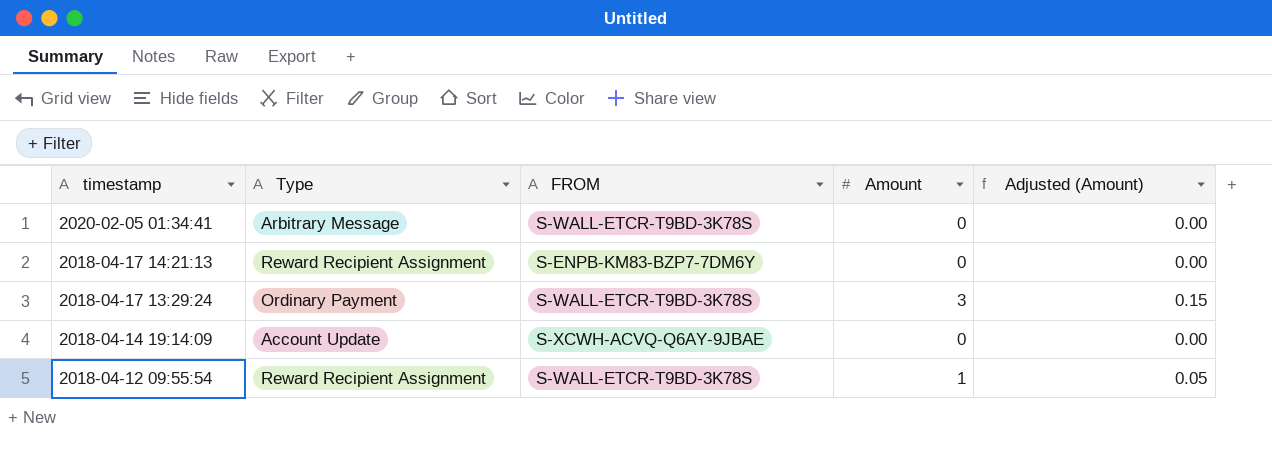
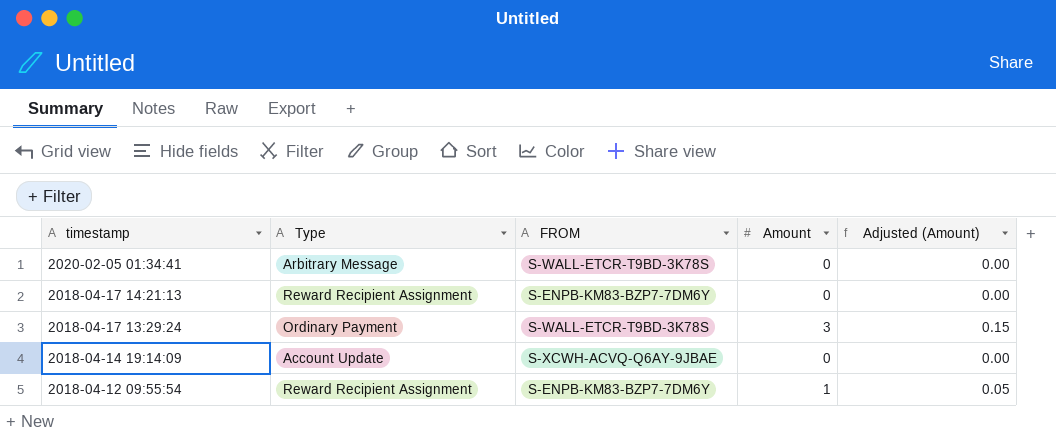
2018-04-12 09:55:54 | FROM: S-WALL-ETCR-T9BD-3K78S -> S-ENPB-KM83-BZP7-7DM6Y

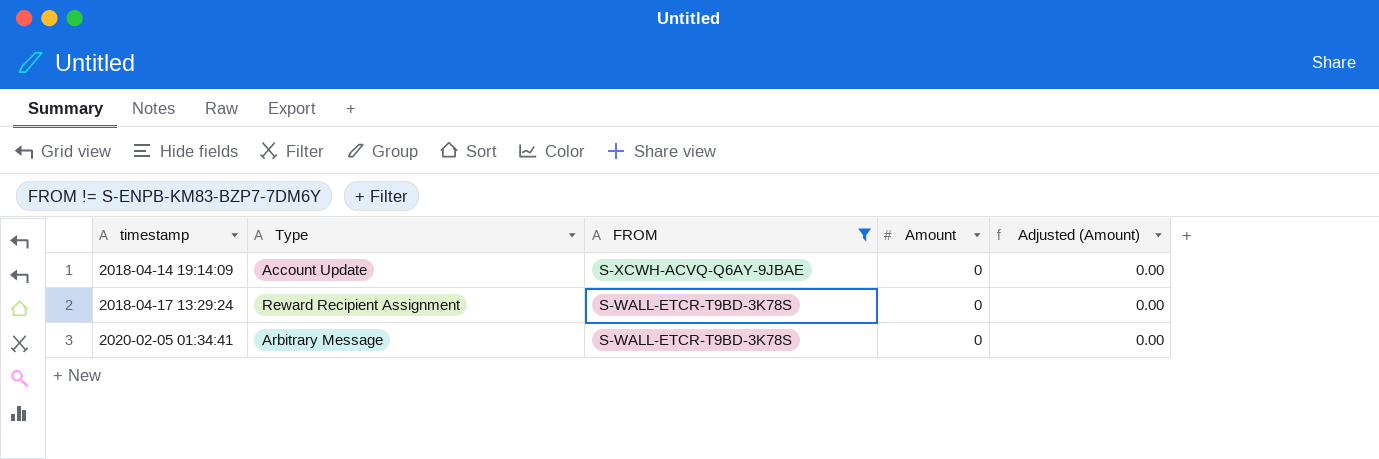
filter: none -> FROM != S-ENPB-KM83-BZP7-7DM6Y
row order: timestamp descending -> timestamp ascending
2018-04-17 13:29:24 | Type: Ordinary Payment -> Reward Recipient Assignment
2018-04-17 13:29:24 | Amount: 3 -> 0
2018-04-17 13:29:24 | Adjusted (Amount): 0.15 -> 0.00

